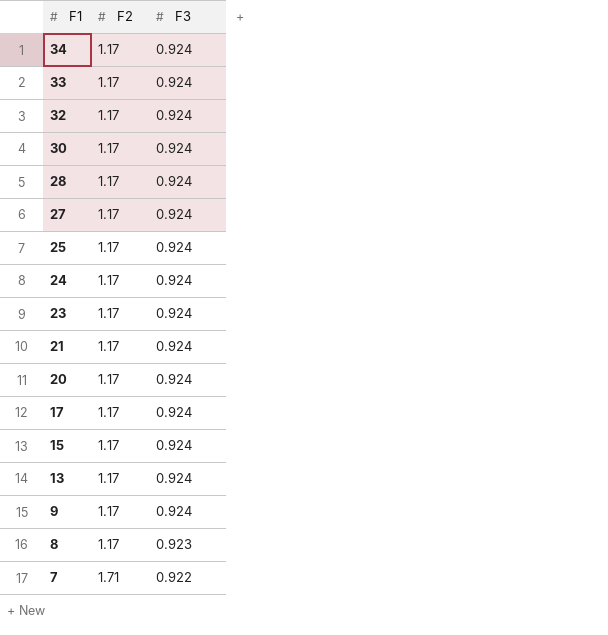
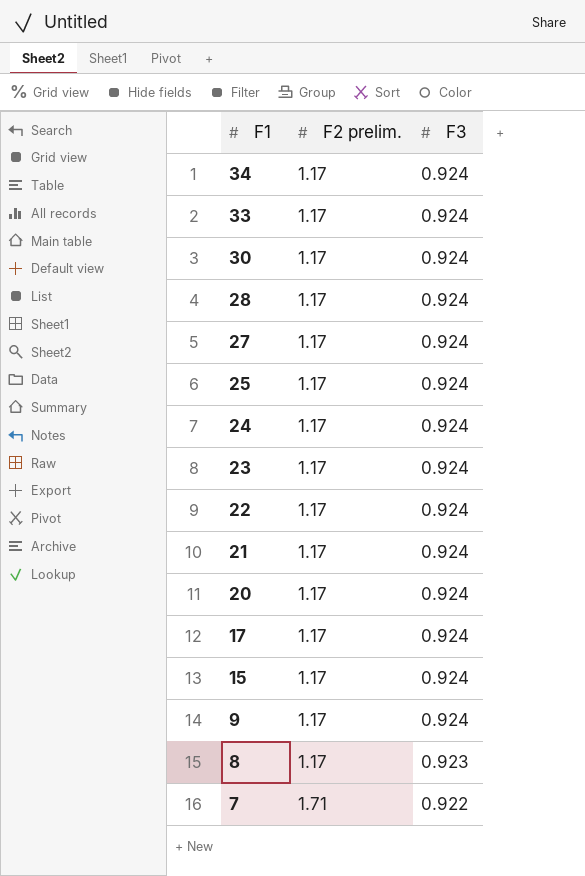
column name: F2 -> F2 prelim.
row 32: 1.17 | 0.924 -> none
row 13: 1.17 | 0.924 -> none
row 22: none -> 1.17 | 0.924

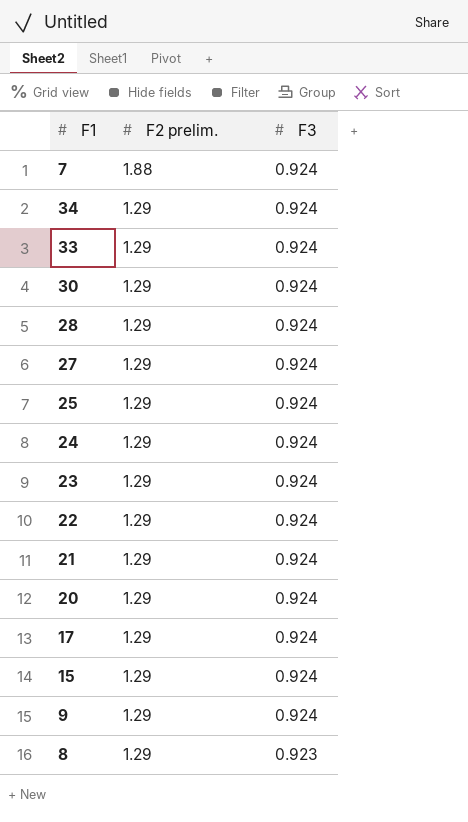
row order: F1 descending -> F2 prelim. descending
7 | F2 prelim.: 1.71 -> 1.88
7 | F3: 0.922 -> 0.924
34 | F2 prelim.: 1.17 -> 1.29
33 | F2 prelim.: 1.17 -> 1.29
30 | F2 prelim.: 1.17 -> 1.29
28 | F2 prelim.: 1.17 -> 1.29
27 | F2 prelim.: 1.17 -> 1.29
25 | F2 prelim.: 1.17 -> 1.29
24 | F2 prelim.: 1.17 -> 1.29
23 | F2 prelim.: 1.17 -> 1.29
22 | F2 prelim.: 1.17 -> 1.29
21 | F2 prelim.: 1.17 -> 1.29
20 | F2 prelim.: 1.17 -> 1.29
17 | F2 prelim.: 1.17 -> 1.29
15 | F2 prelim.: 1.17 -> 1.29
9 | F2 prelim.: 1.17 -> 1.29
8 | F2 prelim.: 1.17 -> 1.29

